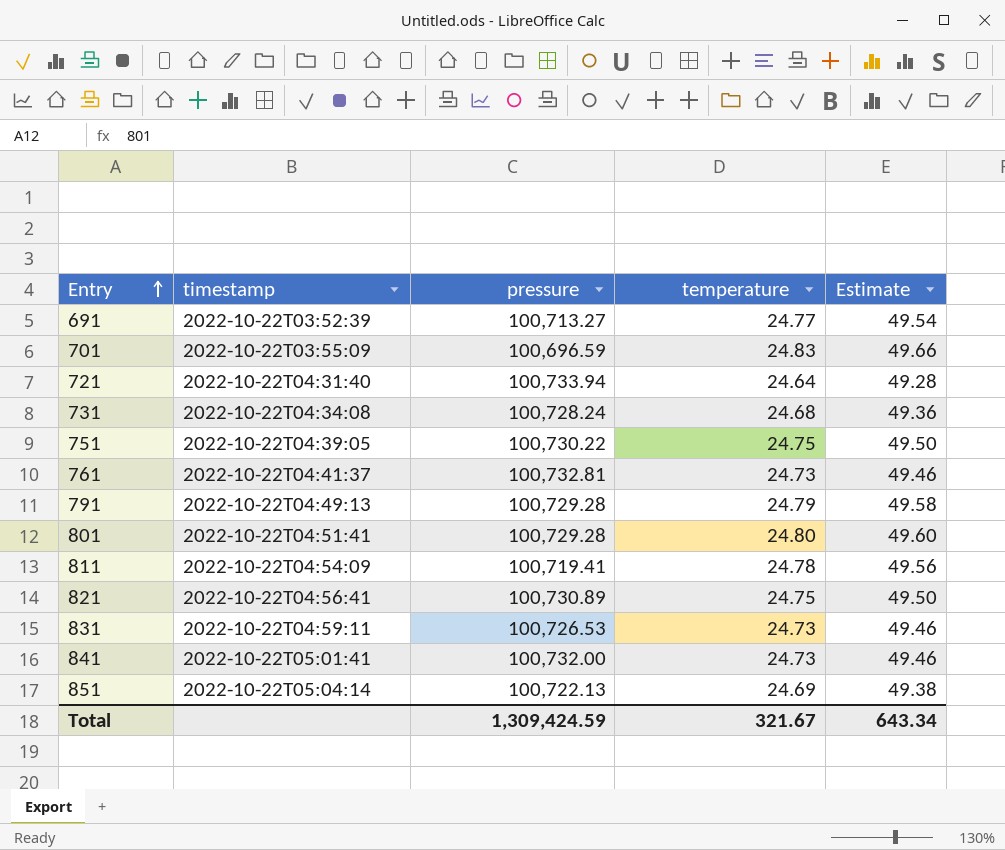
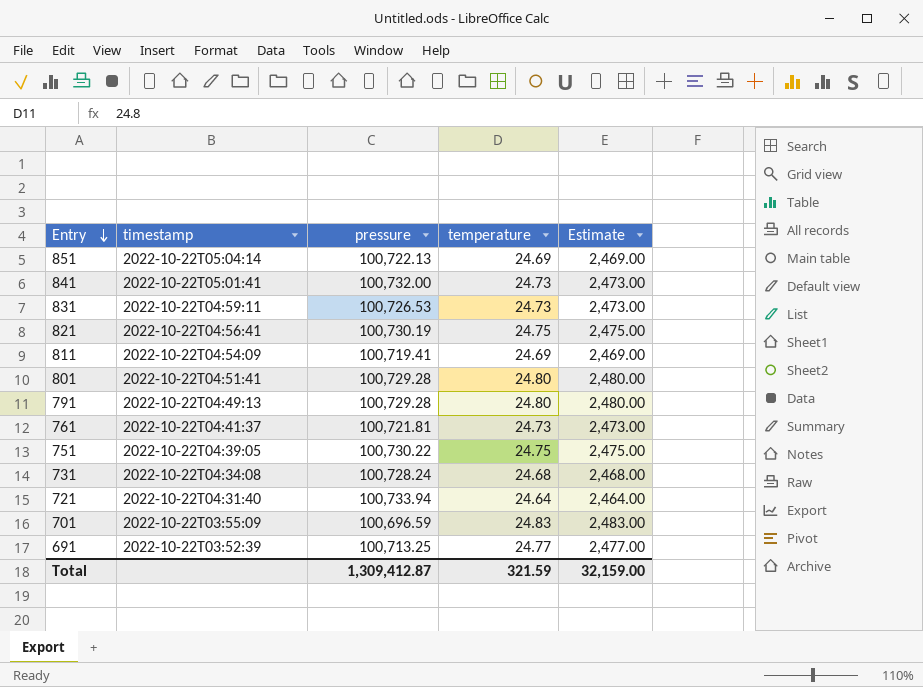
row order: Entry ascending -> Entry descending
column Estimate | formula: [temperature] * 2 -> [temperature] * 100
821 | pressure: 100,730.89 -> 100,730.19
811 | temperature: 24.78 -> 24.69
791 | temperature: 24.79 -> 24.80
761 | pressure: 100,732.81 -> 100,721.81
691 | pressure: 100,713.27 -> 100,713.25
Total | pressure: 1,309,424.59 -> 1,309,412.87
Total | temperature: 321.67 -> 321.59
Total | Estimate: 643.34 -> 32,159.00

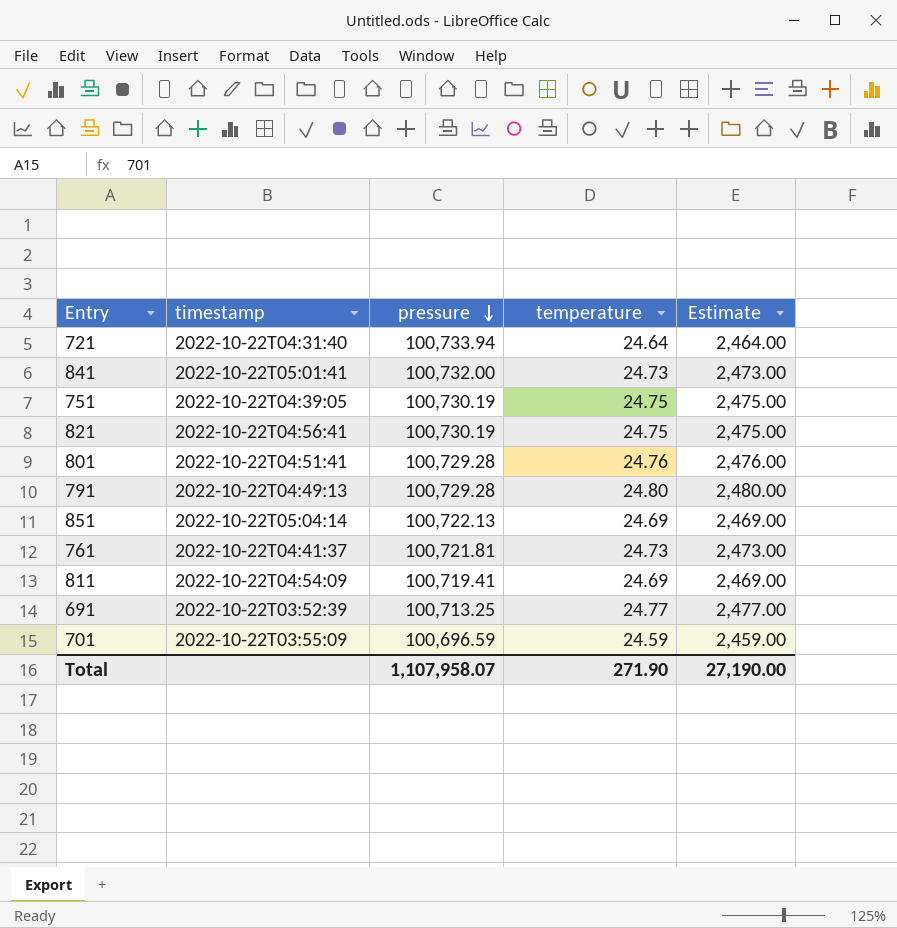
row order: Entry descending -> pressure descending
row 831: 2022-10-22T04:59:11 | 100,726.53 | 24.73 | 2,473.00 -> none
row 731: 2022-10-22T04:34:08 | 100,728.24 | 24.68 | 2,468.00 -> none
751 | pressure: 100,730.22 -> 100,730.19
801 | temperature: 24.80 -> 24.76
801 | Estimate: 2,480.00 -> 2,476.00
701 | temperature: 24.83 -> 24.59
701 | Estimate: 2,483.00 -> 2,459.00
Total | pressure: 1,309,412.87 -> 1,107,958.07
Total | temperature: 321.59 -> 271.90
Total | Estimate: 32,159.00 -> 27,190.00

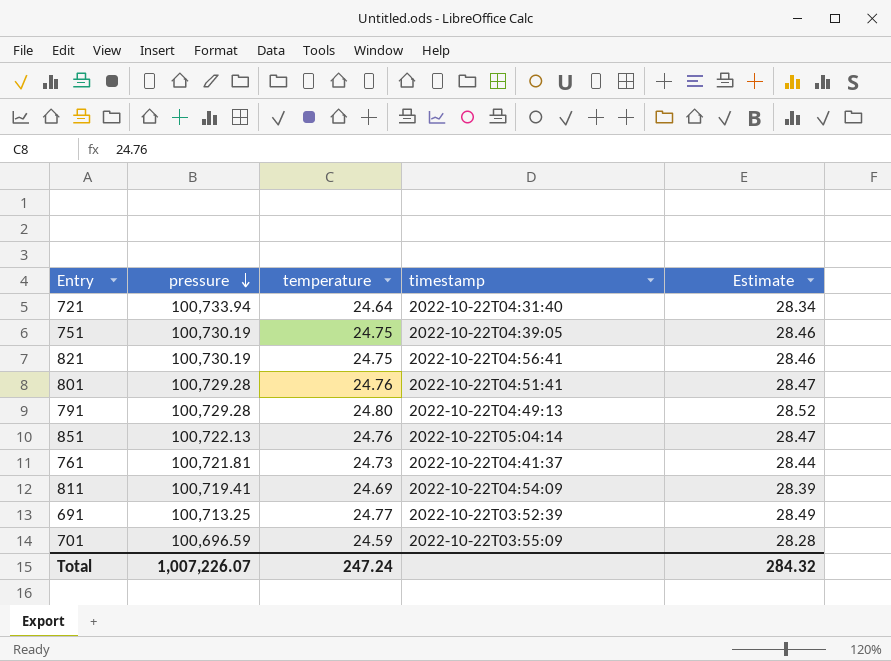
column timestamp | position: 2 -> 4
column Estimate | formula: [temperature] * 100 -> [temperature] * 1.15
row 841: 2022-10-22T05:01:41 | 100,732.00 | 24.73 | 2,473.00 -> none
851 | temperature: 24.69 -> 24.76
Total | pressure: 1,107,958.07 -> 1,007,226.07
Total | temperature: 271.90 -> 247.24
Total | Estimate: 27,190.00 -> 284.32

